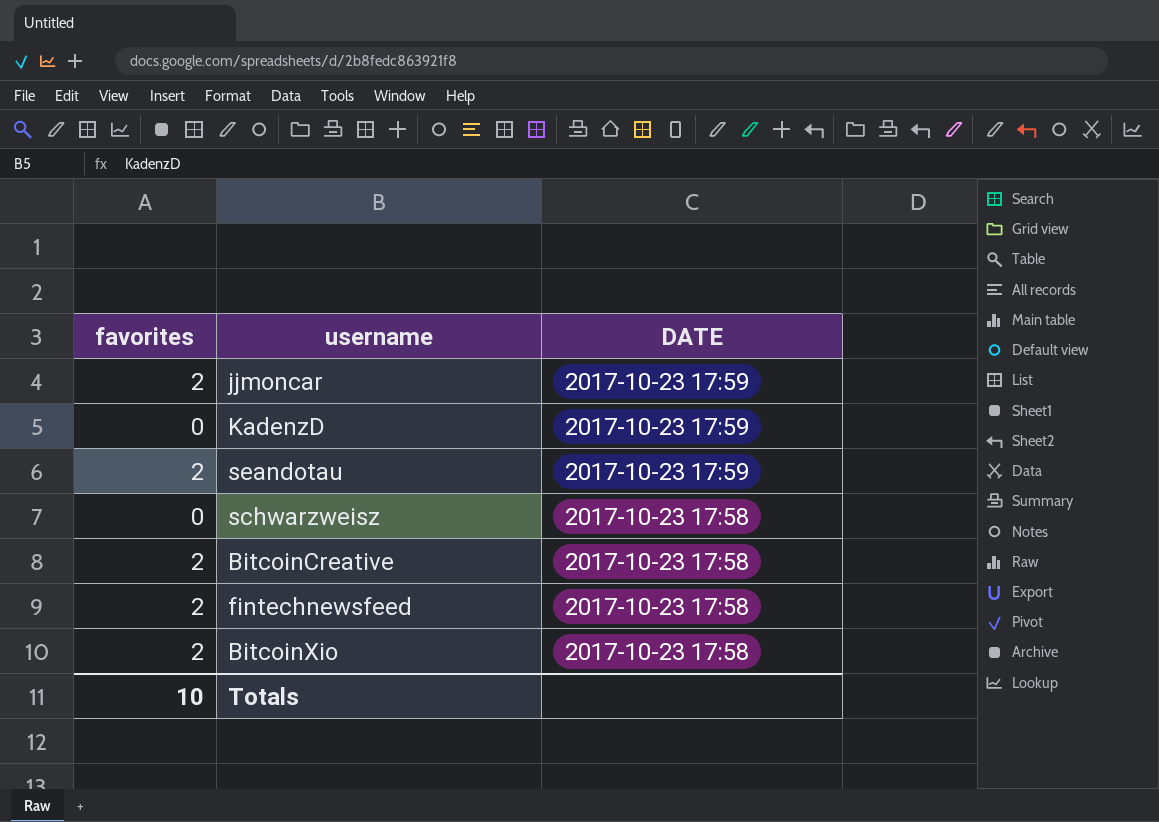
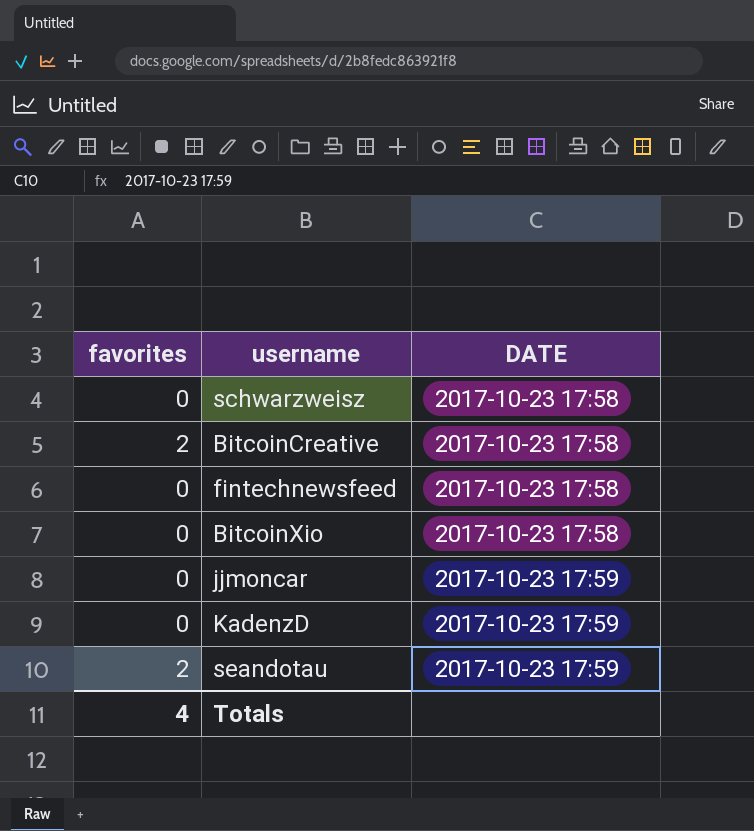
row order: DATE descending -> DATE ascending
fintechnewsfeed | favorites: 2 -> 0
BitcoinXio | favorites: 2 -> 0
jjmoncar | favorites: 2 -> 0
Totals | favorites: 10 -> 4

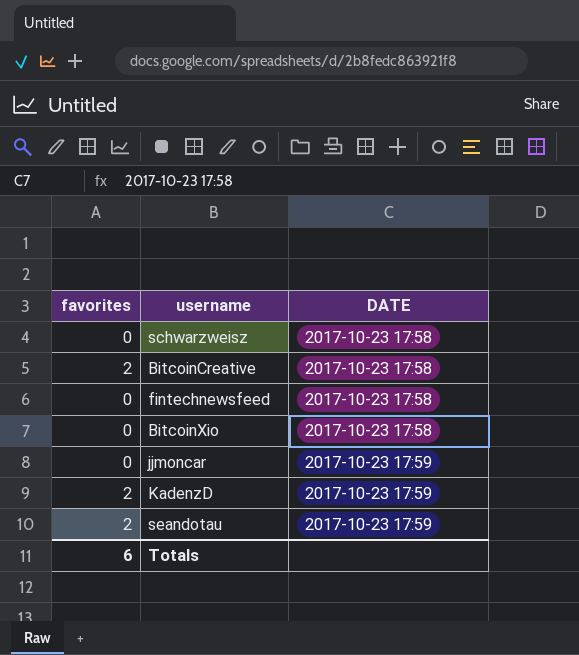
KadenzD | favorites: 0 -> 2
Totals | favorites: 4 -> 6

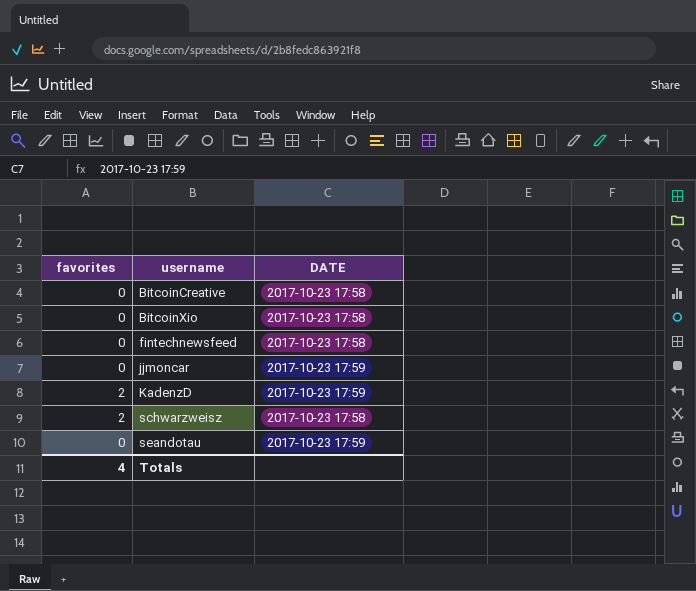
row order: DATE ascending -> username ascending
BitcoinCreative | favorites: 2 -> 0
schwarzweisz | favorites: 0 -> 2
seandotau | favorites: 2 -> 0
Totals | favorites: 6 -> 4

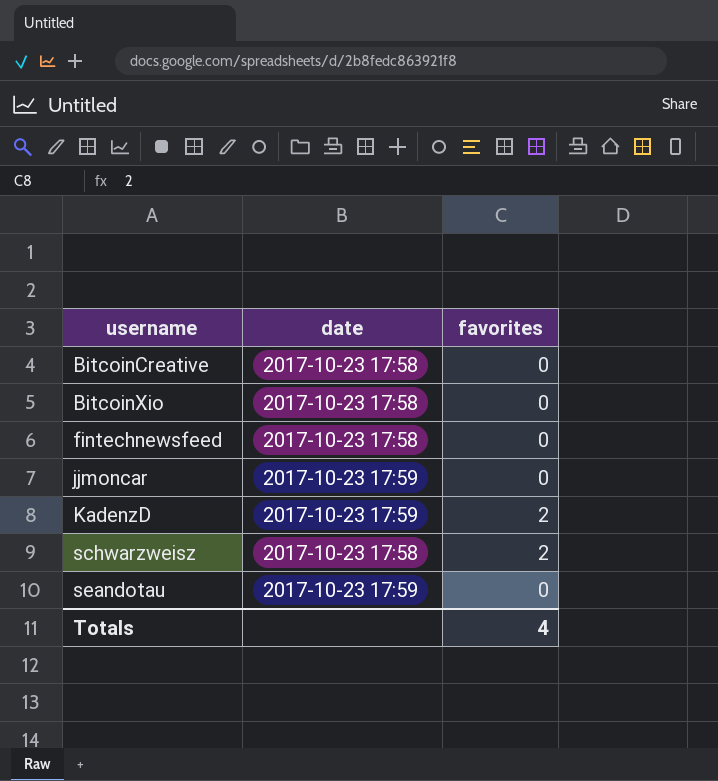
column name: DATE -> date
column favorites | position: 1 -> 3

